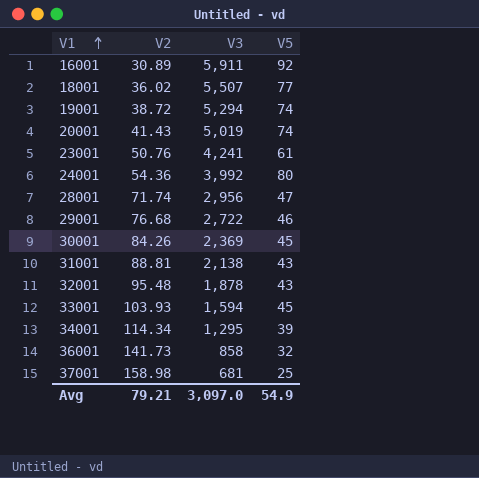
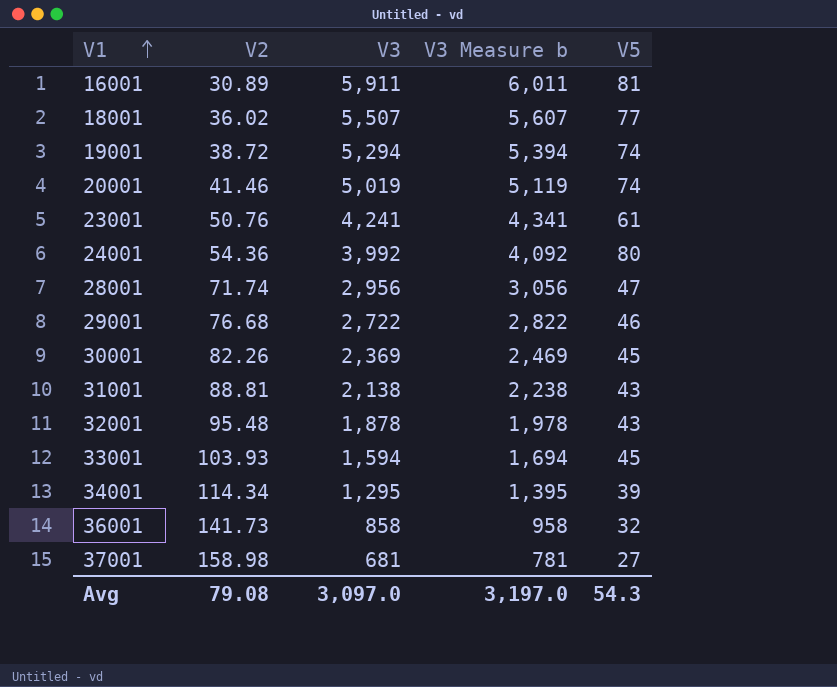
column V3 Measure b | formula: none -> [V3] + 100
16001 | V5: 92 -> 81
20001 | V2: 41.43 -> 41.46
30001 | V2: 84.26 -> 82.26
37001 | V5: 25 -> 27
Avg | V2: 79.21 -> 79.08
Avg | V5: 54.9 -> 54.3

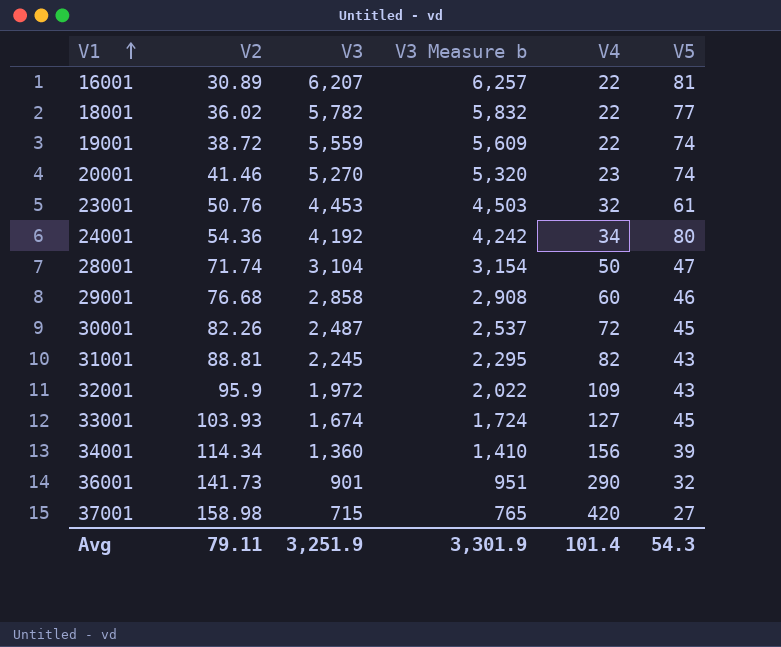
column V3 Measure b | formula: [V3] + 100 -> [V3] + 50
column V4 | position: none -> 5
16001 | V3: 5,911 -> 6,207
18001 | V3: 5,507 -> 5,782
19001 | V3: 5,294 -> 5,559
20001 | V3: 5,019 -> 5,270
23001 | V3: 4,241 -> 4,453
24001 | V3: 3,992 -> 4,192
28001 | V3: 2,956 -> 3,104
29001 | V3: 2,722 -> 2,858
30001 | V3: 2,369 -> 2,487
31001 | V3: 2,138 -> 2,245
32001 | V2: 95.48 -> 95.9
32001 | V3: 1,878 -> 1,972
33001 | V3: 1,594 -> 1,674
34001 | V3: 1,295 -> 1,360
36001 | V3: 858 -> 901
37001 | V3: 681 -> 715
Avg | V2: 79.08 -> 79.11
Avg | V3: 3,097.0 -> 3,251.9
Avg | V3 Measure b: 3,197.0 -> 3,301.9

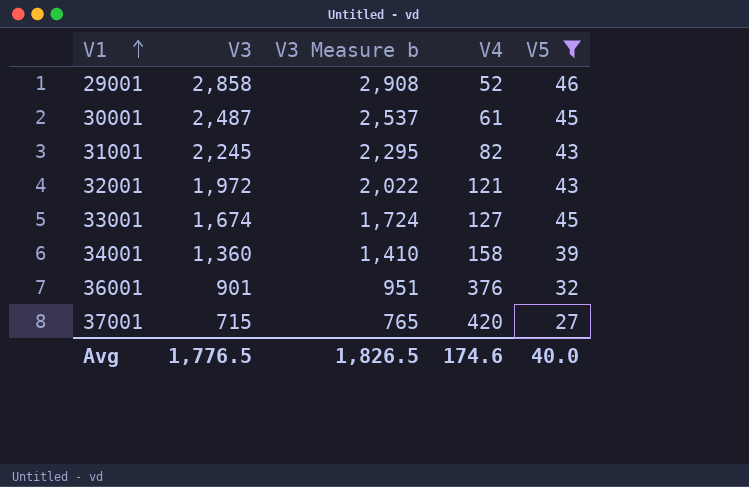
filter: none -> V5 <= 46
column V2 | position: 2 -> none
29001 | V4: 60 -> 52
30001 | V4: 72 -> 61
32001 | V4: 109 -> 121
34001 | V4: 156 -> 158
36001 | V4: 290 -> 376
Avg | V3: 3,251.9 -> 1,776.5
Avg | V3 Measure b: 3,301.9 -> 1,826.5
Avg | V4: 101.4 -> 174.6
Avg | V5: 54.3 -> 40.0

